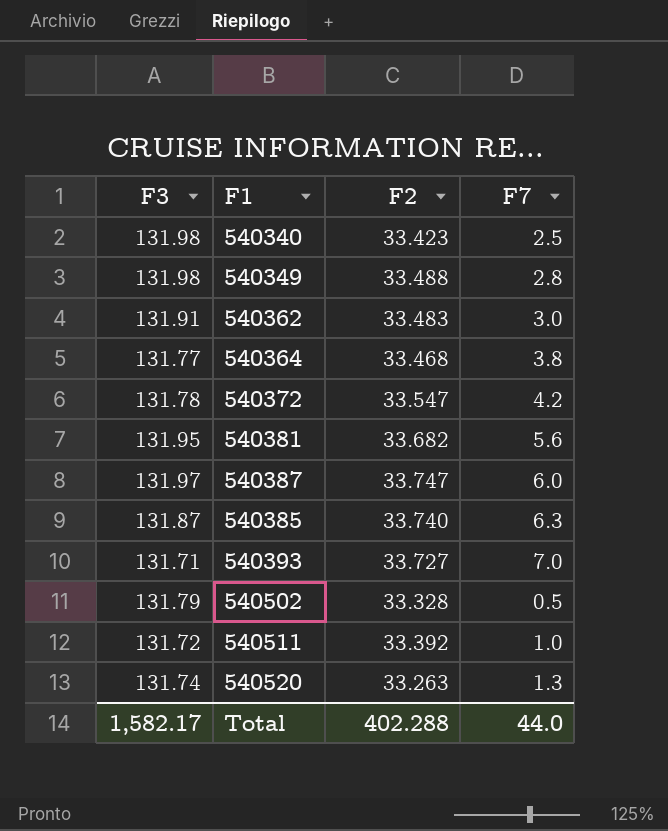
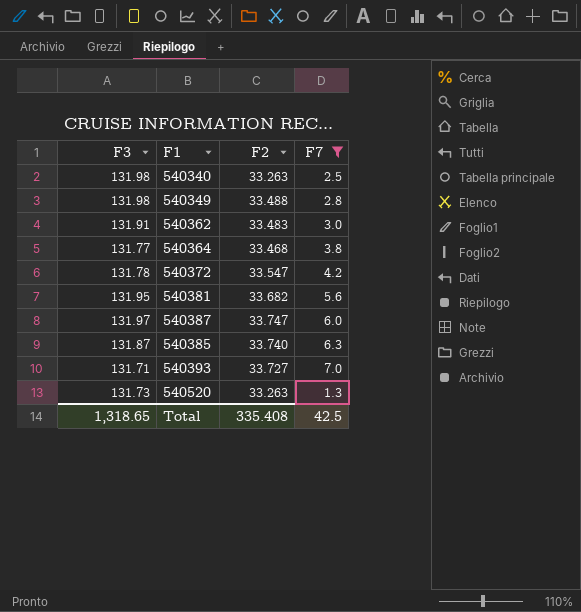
filter: none -> F7 >= 1.3
540340 | F2: 33.423 -> 33.263
540520 | F3: 131.74 -> 131.73
Total | F3: 1,582.17 -> 1,318.65
Total | F2: 402.288 -> 335.408
Total | F7: 44.0 -> 42.5

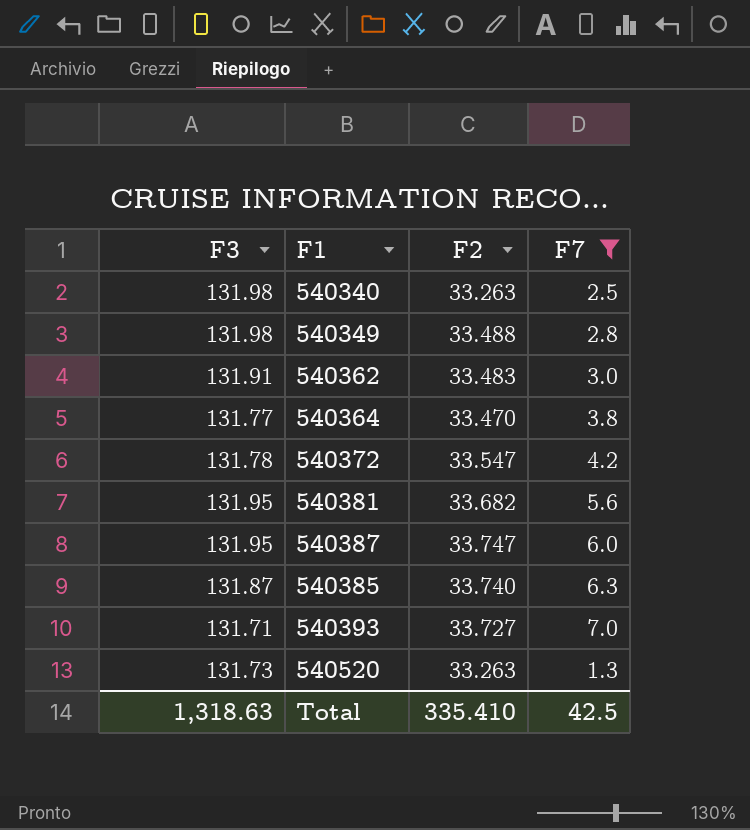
540364 | F2: 33.468 -> 33.470
540387 | F3: 131.97 -> 131.95
Total | F3: 1,318.65 -> 1,318.63
Total | F2: 335.408 -> 335.410

